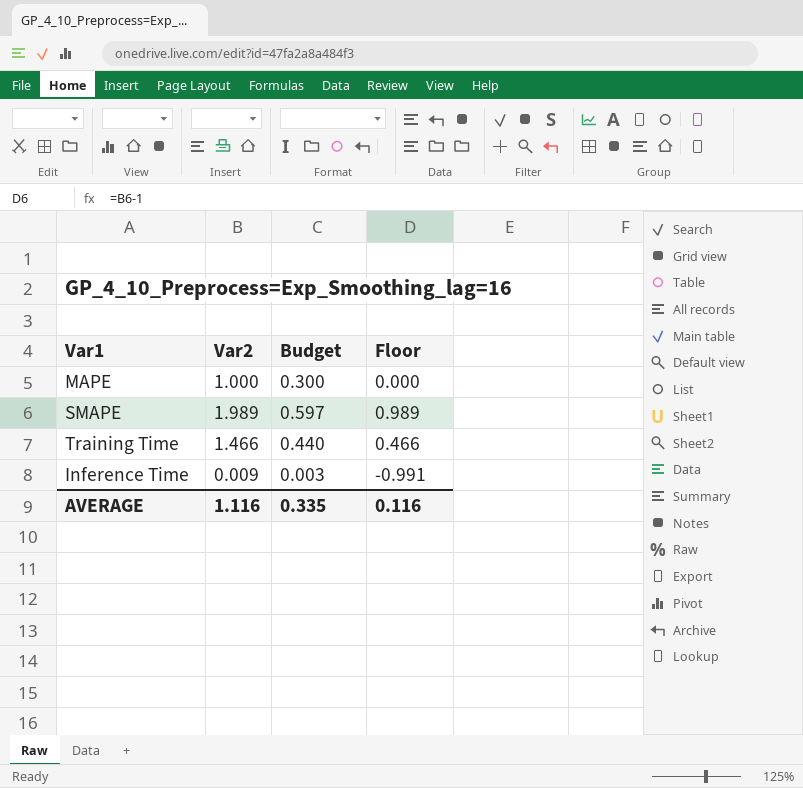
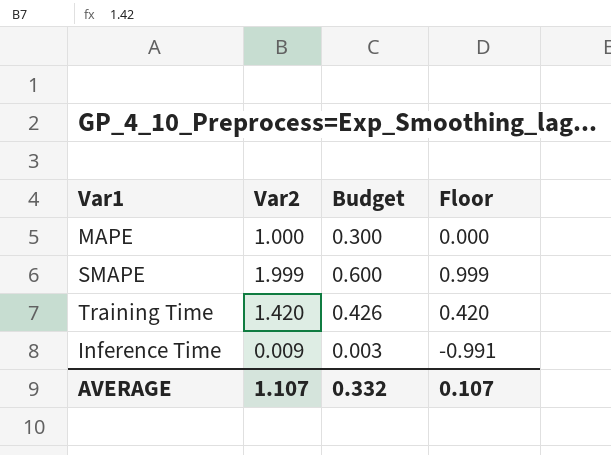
SMAPE | Var2: 1.989 -> 1.999
SMAPE | Budget: 0.597 -> 0.600
SMAPE | Floor: 0.989 -> 0.999
Training Time | Var2: 1.466 -> 1.420
Training Time | Budget: 0.440 -> 0.426
Training Time | Floor: 0.466 -> 0.420
AVERAGE | Var2: 1.116 -> 1.107
AVERAGE | Budget: 0.335 -> 0.332
AVERAGE | Floor: 0.116 -> 0.107

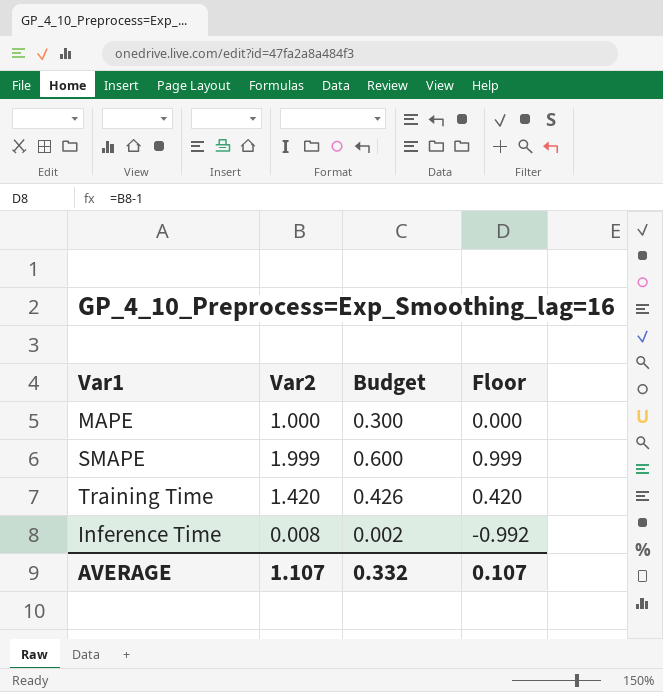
Inference Time | Var2: 0.009 -> 0.008
Inference Time | Budget: 0.003 -> 0.002
Inference Time | Floor: -0.991 -> -0.992

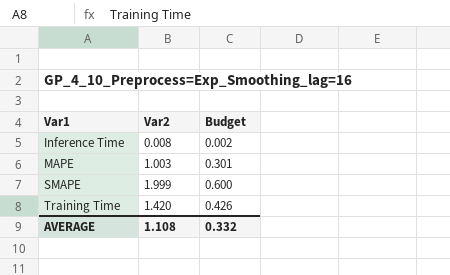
row order: none -> Var1 ascending
column Floor | formula: [Var2] - 1 -> none
MAPE | Var2: 1.000 -> 1.003
MAPE | Budget: 0.300 -> 0.301
AVERAGE | Var2: 1.107 -> 1.108

